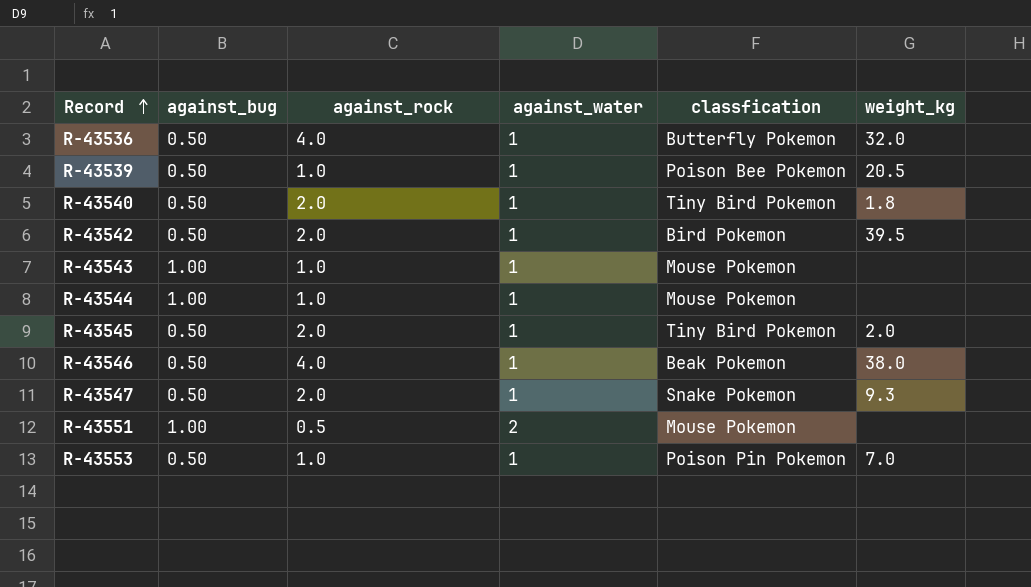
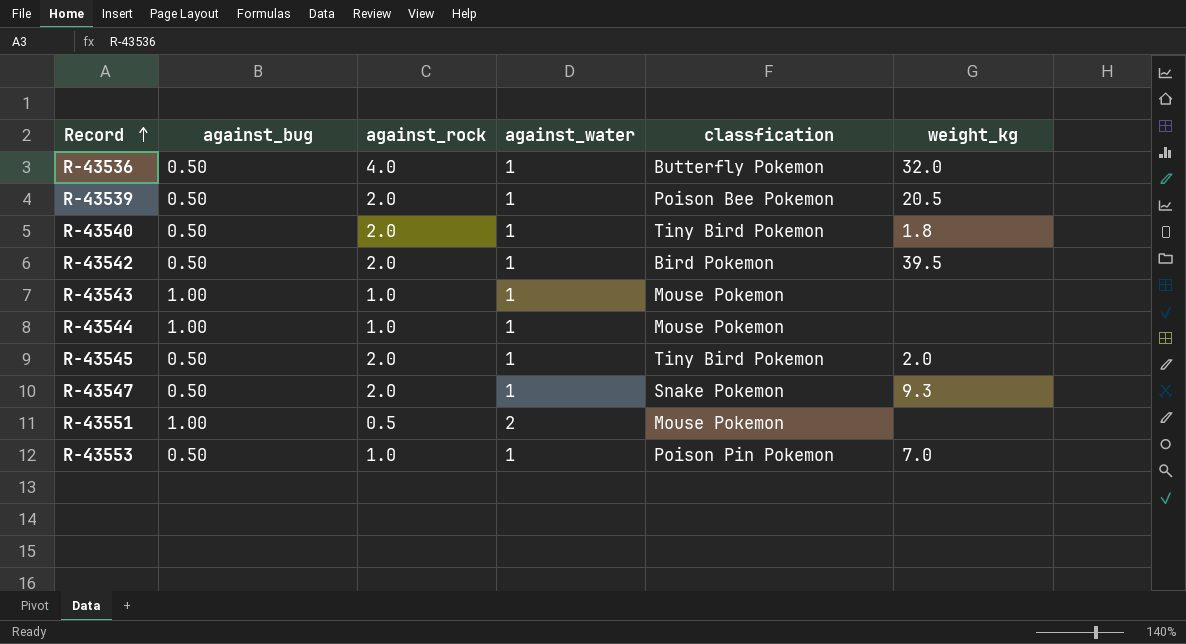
row R-43546: 0.50 | 4.0 | 1 | Beak Pokemon | 38.0 -> none
R-43539 | against_rock: 1.0 -> 2.0

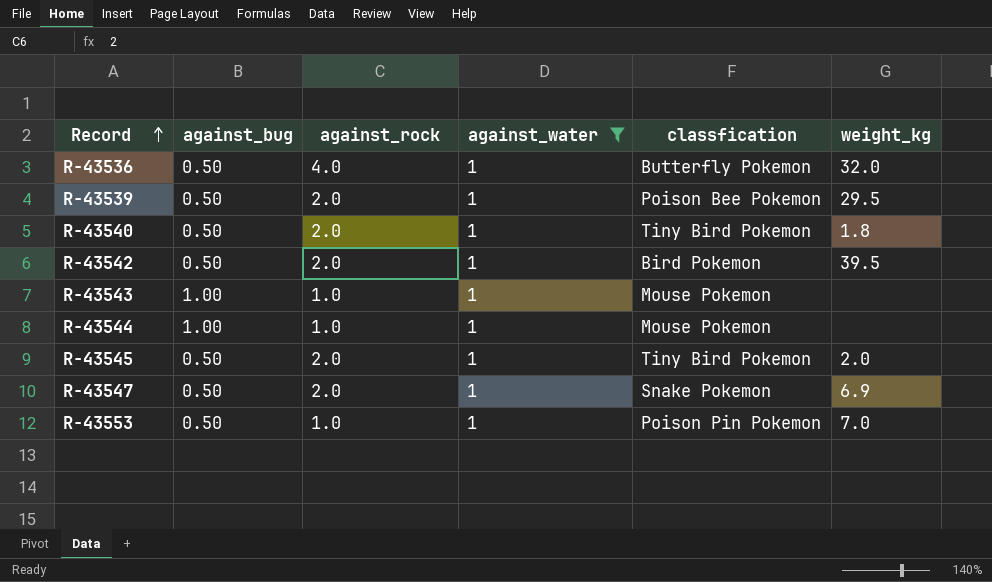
filter: none -> against_water = 1
R-43539 | weight_kg: 20.5 -> 29.5
R-43547 | weight_kg: 9.3 -> 6.9

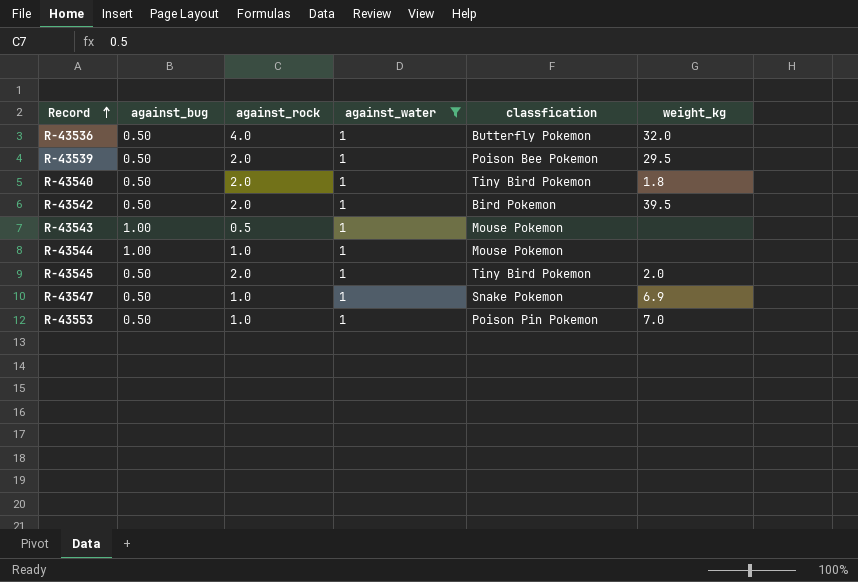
R-43543 | against_rock: 1.0 -> 0.5
R-43547 | against_rock: 2.0 -> 1.0

